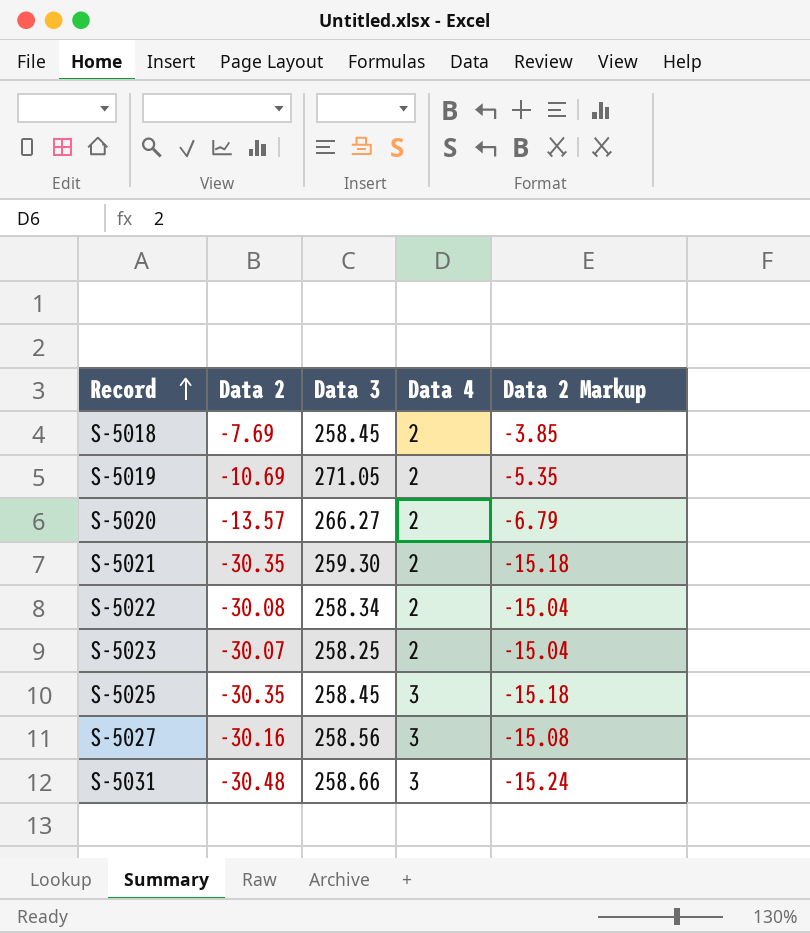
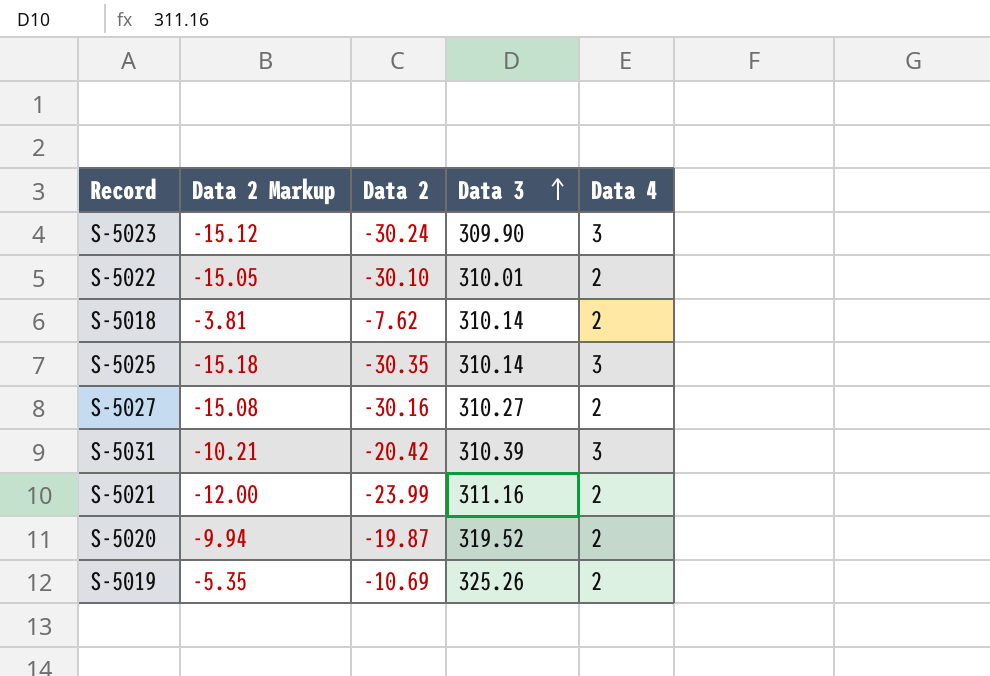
row order: Record ascending -> Data 3 ascending
column Data 2 Markup | position: 5 -> 2
S-5023 | Data 2 Markup: -15.04 -> -15.12
S-5023 | Data 2: -30.07 -> -30.24
S-5023 | Data 3: 258.25 -> 309.90
S-5023 | Data 4: 2 -> 3
S-5022 | Data 2 Markup: -15.04 -> -15.05
S-5022 | Data 2: -30.08 -> -30.10
S-5022 | Data 3: 258.34 -> 310.01
S-5018 | Data 2 Markup: -3.85 -> -3.81
S-5018 | Data 2: -7.69 -> -7.62
S-5018 | Data 3: 258.45 -> 310.14
S-5025 | Data 3: 258.45 -> 310.14
S-5027 | Data 3: 258.56 -> 310.27
S-5027 | Data 4: 3 -> 2
S-5031 | Data 2 Markup: -15.24 -> -10.21
S-5031 | Data 2: -30.48 -> -20.42
S-5031 | Data 3: 258.66 -> 310.39
S-5021 | Data 2 Markup: -15.18 -> -12.00
S-5021 | Data 2: -30.35 -> -23.99
S-5021 | Data 3: 259.30 -> 311.16
S-5020 | Data 2 Markup: -6.79 -> -9.94
S-5020 | Data 2: -13.57 -> -19.87
S-5020 | Data 3: 266.27 -> 319.52
S-5019 | Data 3: 271.05 -> 325.26

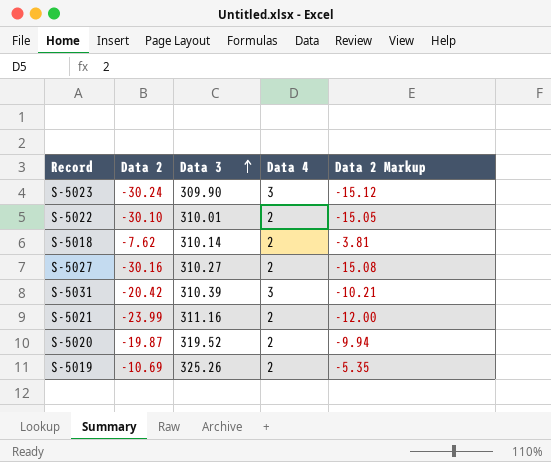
column Data 2 Markup | position: 2 -> 5
row S-5025: -15.18 | -30.35 | 310.14 | 3 -> none

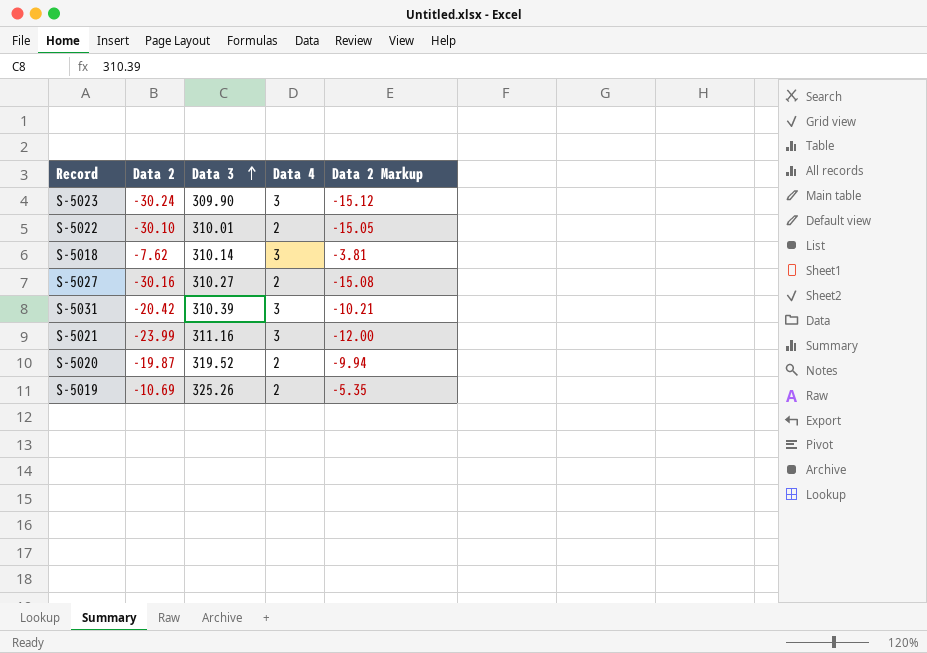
S-5018 | Data 4: 2 -> 3
S-5021 | Data 4: 2 -> 3

